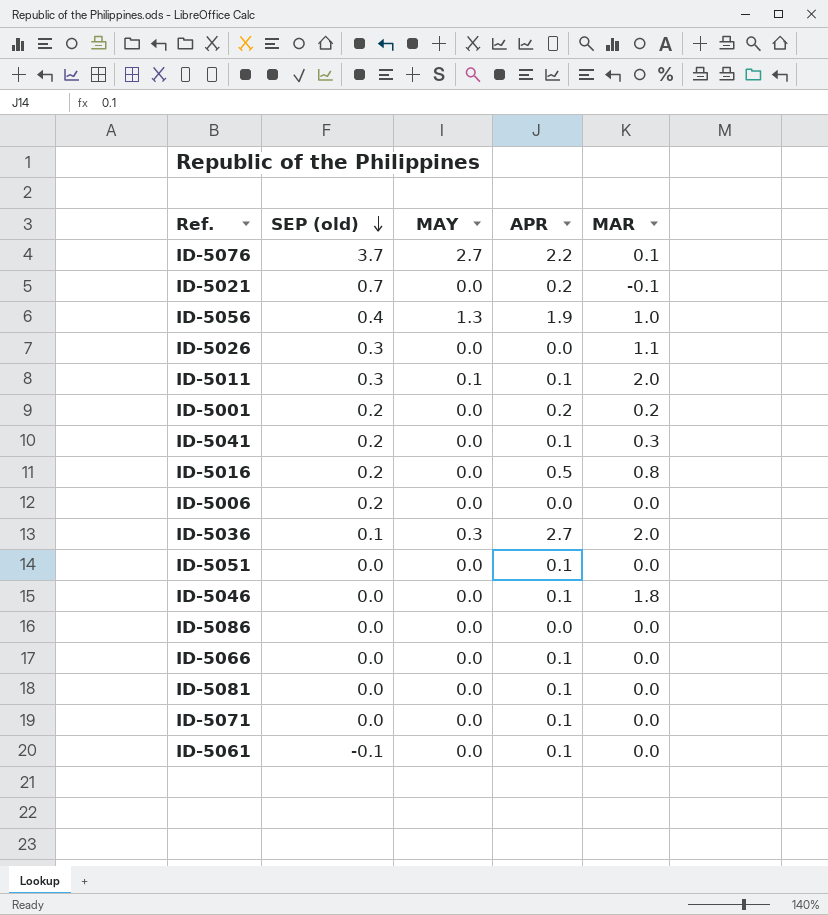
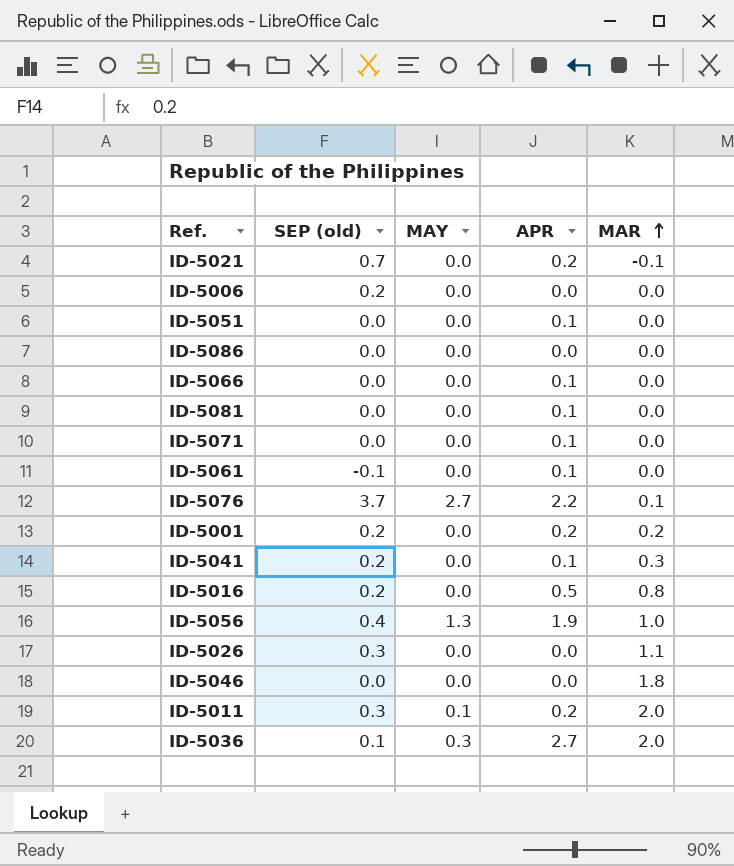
row order: SEP (old) descending -> MAR ascending
ID-5046 | APR: 0.1 -> 0.0
ID-5011 | APR: 0.1 -> 0.2

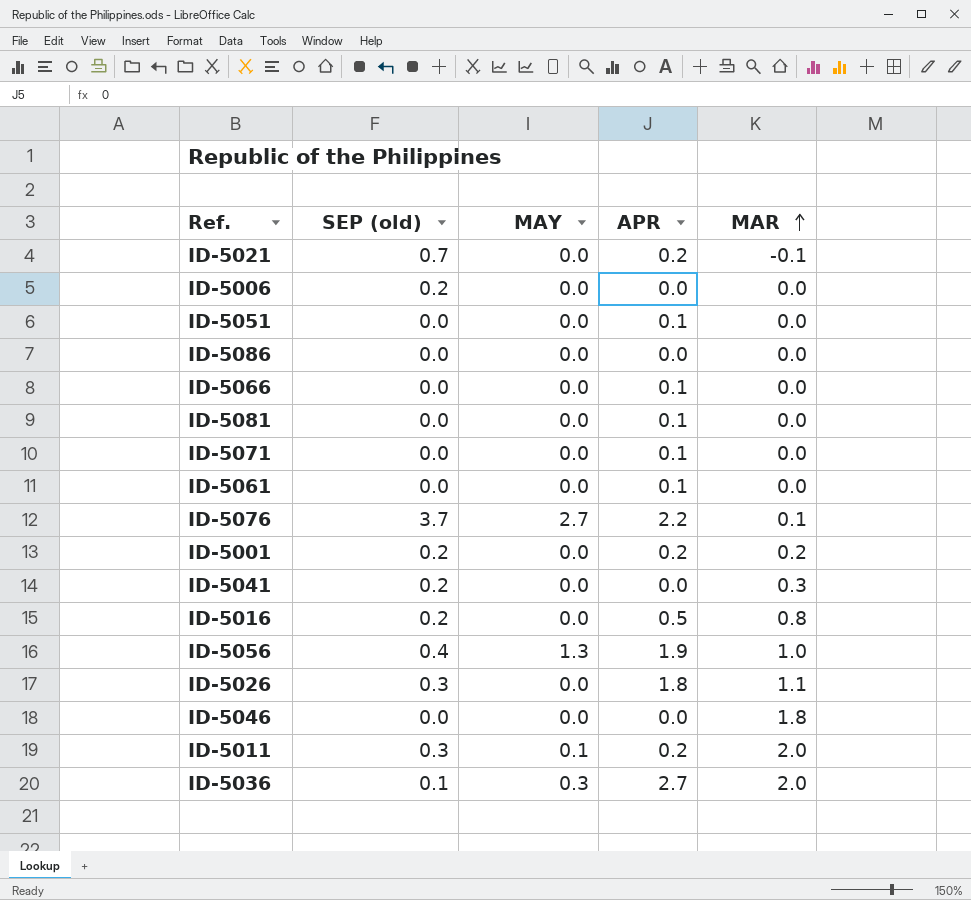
ID-5061 | SEP (old): -0.1 -> 0.0
ID-5041 | APR: 0.1 -> 0.0
ID-5026 | APR: 0.0 -> 1.8

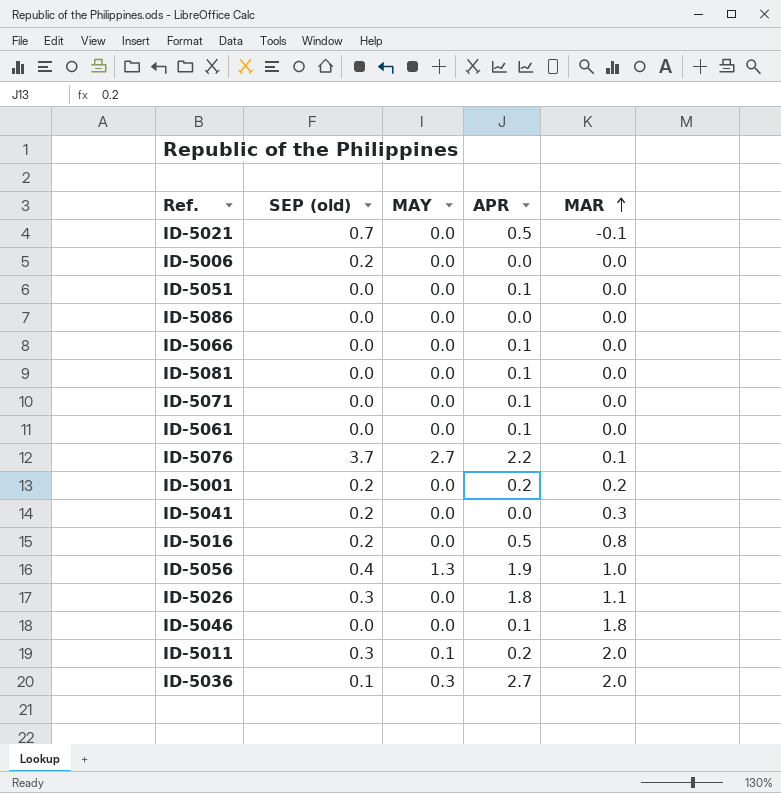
ID-5021 | APR: 0.2 -> 0.5
ID-5046 | APR: 0.0 -> 0.1

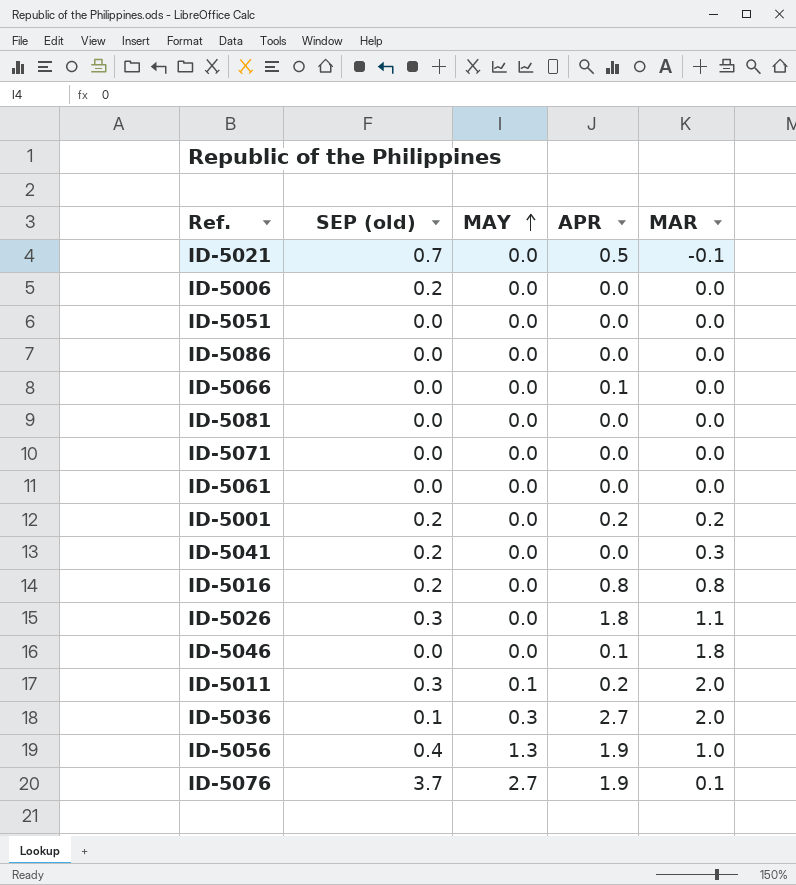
row order: MAR ascending -> MAY ascending
ID-5051 | APR: 0.1 -> 0.0
ID-5081 | APR: 0.1 -> 0.0
ID-5071 | APR: 0.1 -> 0.0
ID-5061 | APR: 0.1 -> 0.0
ID-5016 | APR: 0.5 -> 0.8
ID-5076 | APR: 2.2 -> 1.9

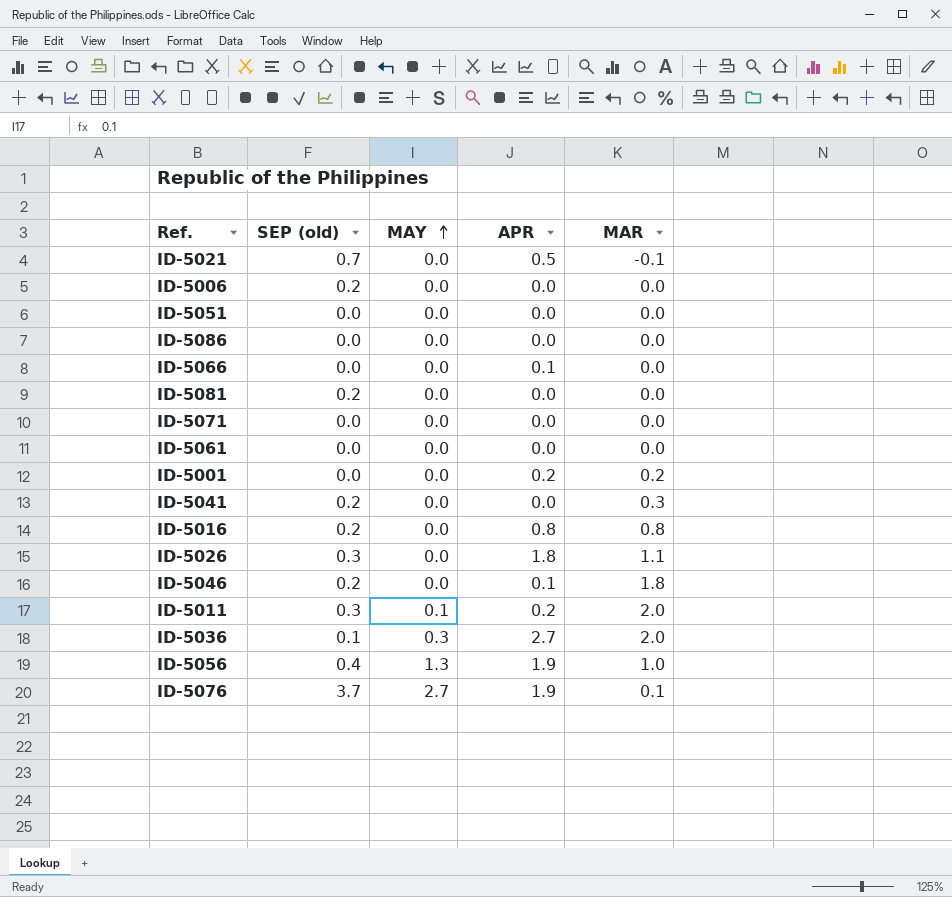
ID-5081 | SEP (old): 0.0 -> 0.2
ID-5001 | SEP (old): 0.2 -> 0.0
ID-5046 | SEP (old): 0.0 -> 0.2

